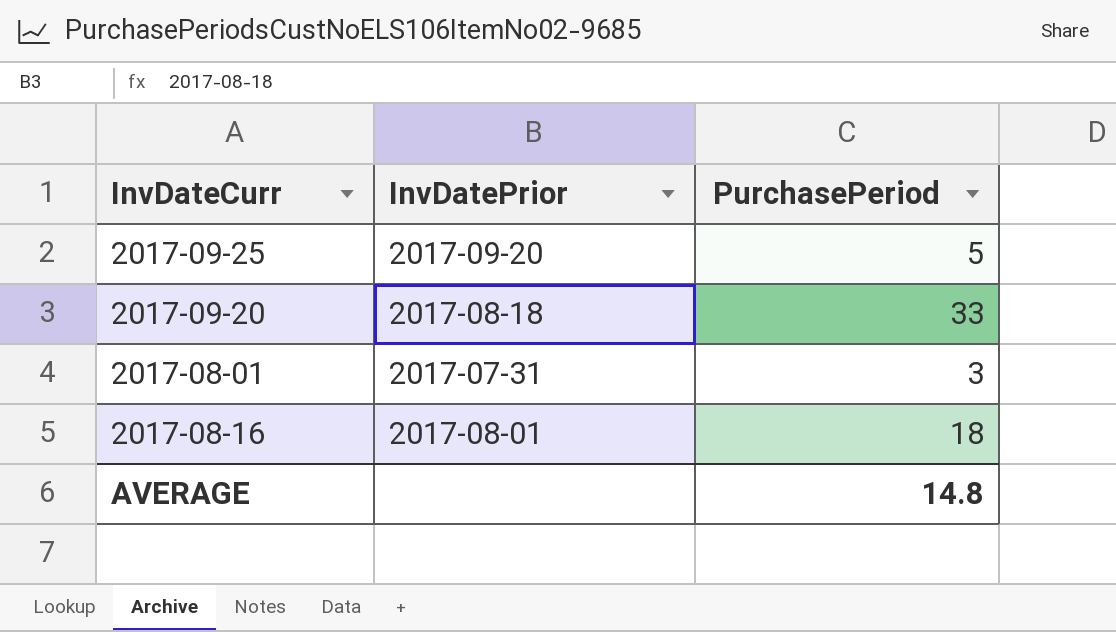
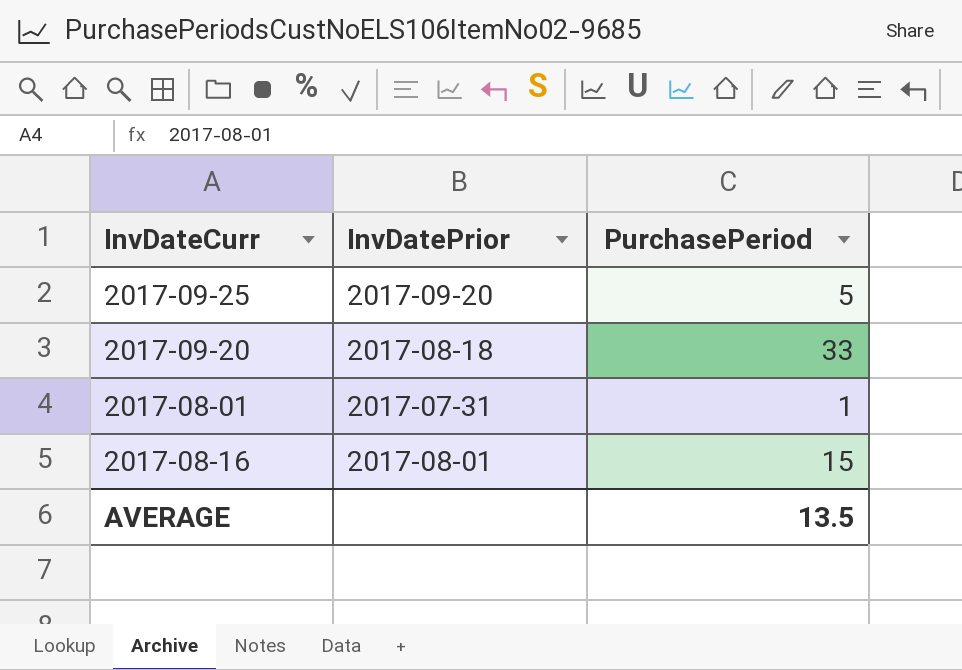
2017-08-01 | PurchasePeriod: 3 -> 1
2017-08-16 | PurchasePeriod: 18 -> 15
AVERAGE | PurchasePeriod: 14.8 -> 13.5

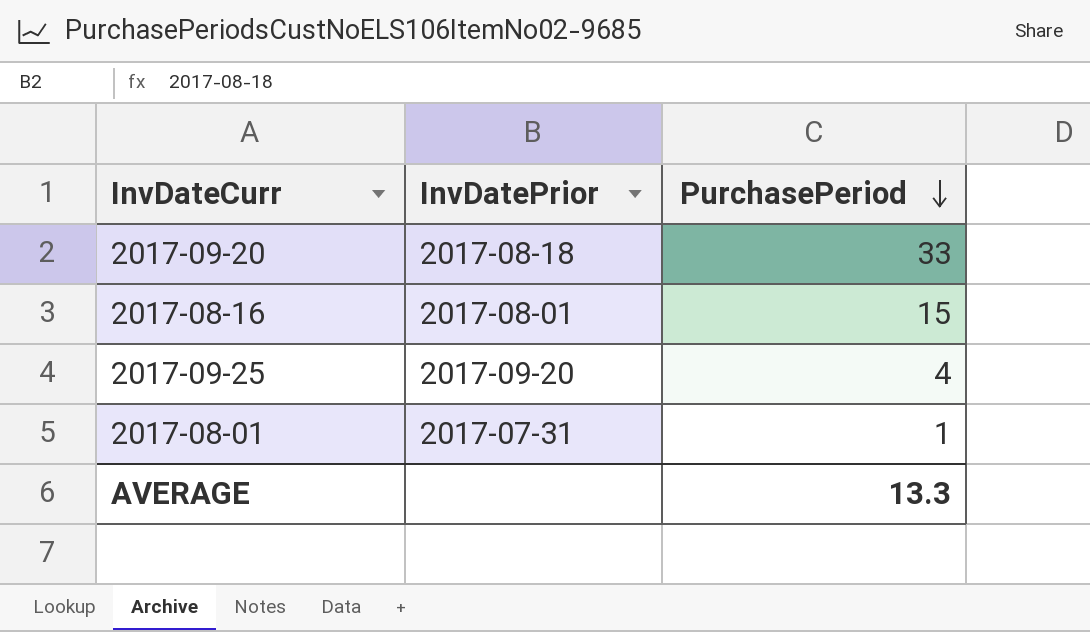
row order: none -> PurchasePeriod descending
2017-09-25 | PurchasePeriod: 5 -> 4
AVERAGE | PurchasePeriod: 13.5 -> 13.3

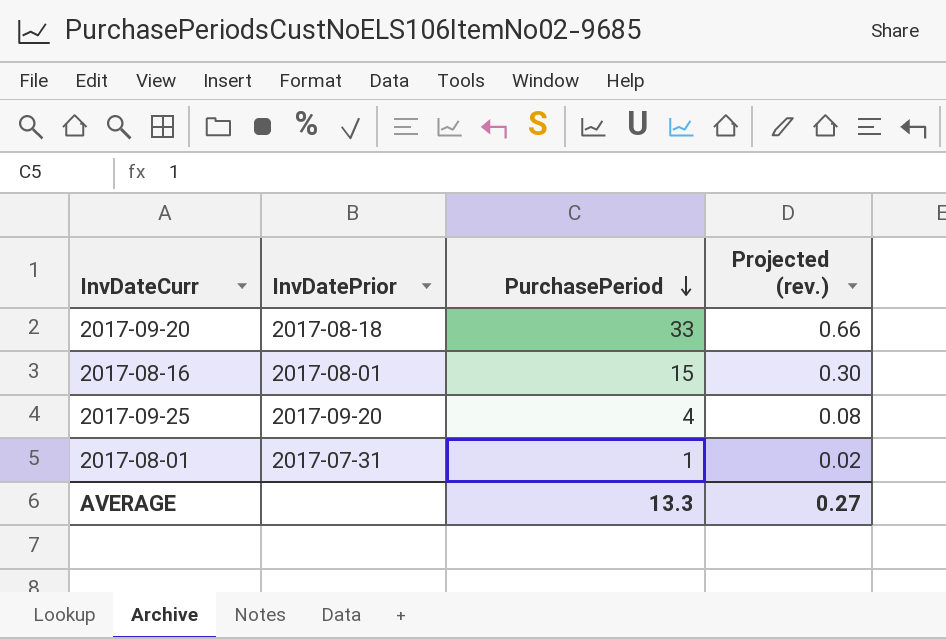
column Projected (rev.) | formula: none -> [PurchasePeriod] * 0.02

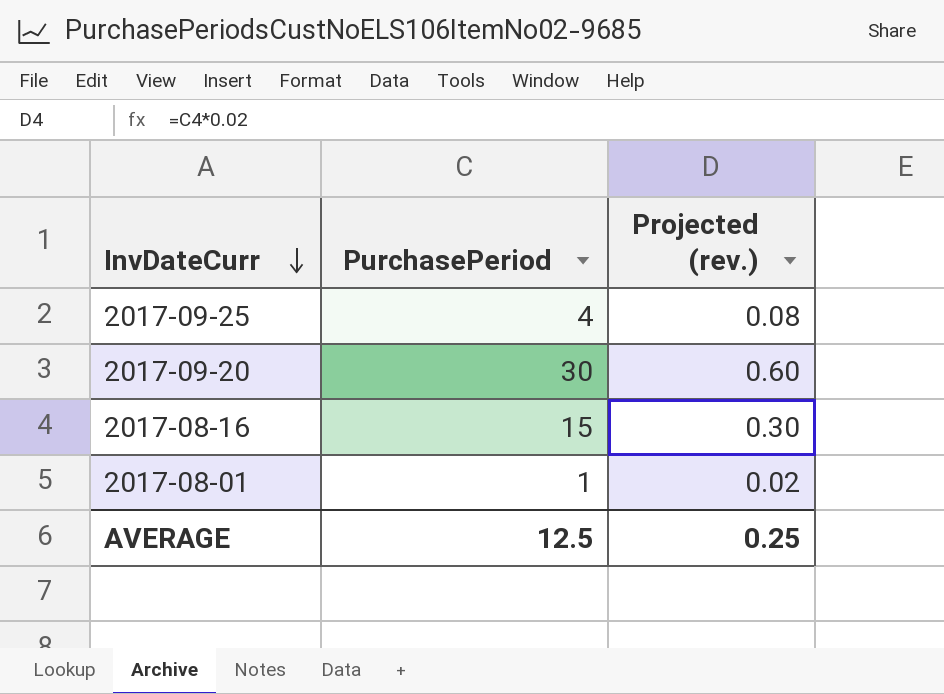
row order: PurchasePeriod descending -> InvDateCurr descending
column InvDatePrior | position: 2 -> none
2017-09-20 | PurchasePeriod: 33 -> 30
2017-09-20 | Projected (rev.): 0.66 -> 0.60
AVERAGE | PurchasePeriod: 13.3 -> 12.5
AVERAGE | Projected (rev.): 0.27 -> 0.25

